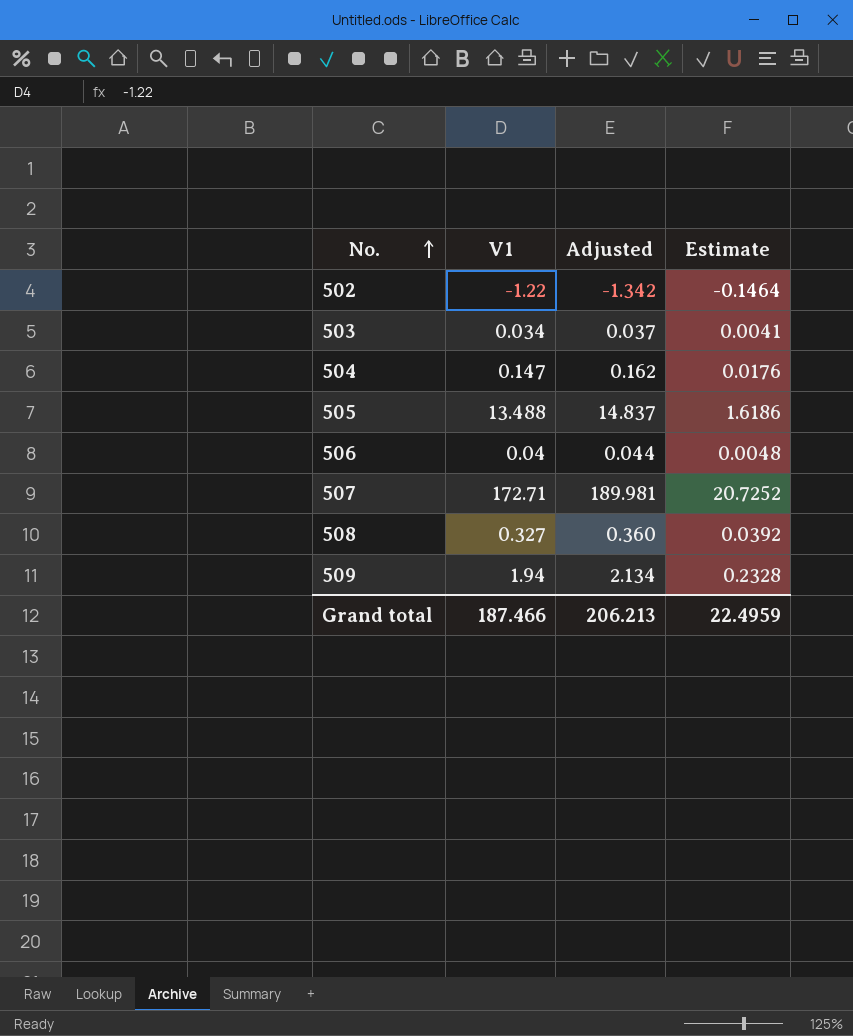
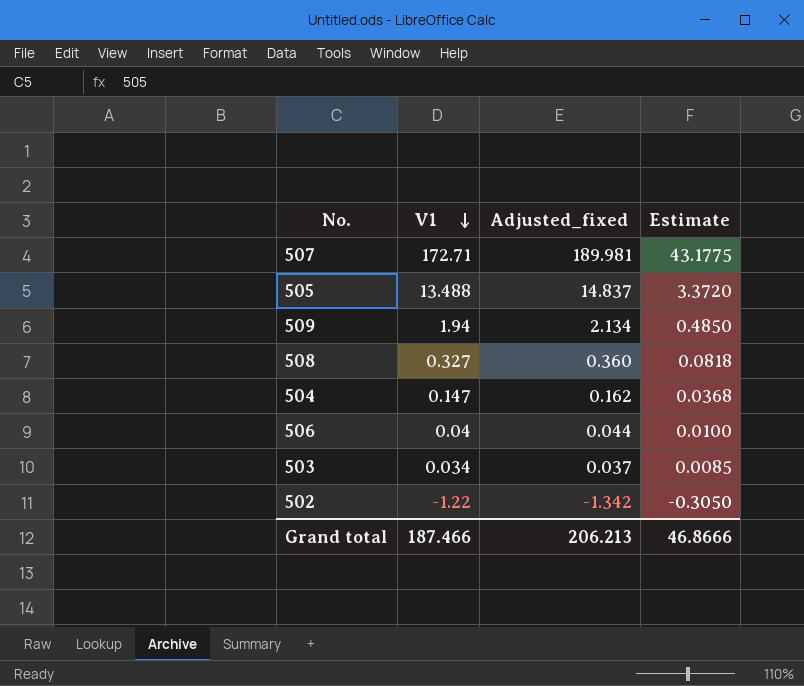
row order: No. ascending -> V1 descending
column name: Adjusted -> Adjusted_fixed
column Estimate | formula: [V1] * 0.12 -> [V1] * 0.25
Grand total | Estimate: 22.4959 -> 46.8666

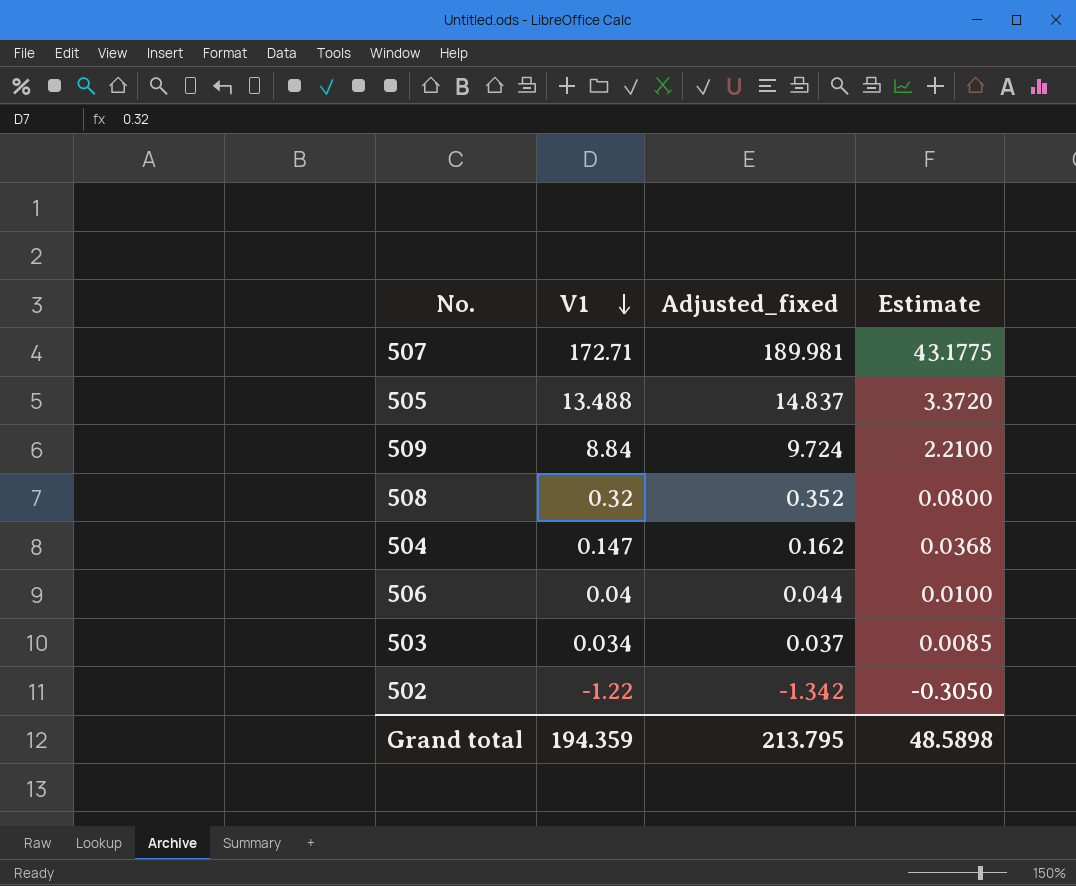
509 | V1: 1.94 -> 8.84
509 | Adjusted_fixed: 2.134 -> 9.724
509 | Estimate: 0.4850 -> 2.2100
508 | V1: 0.327 -> 0.32
508 | Adjusted_fixed: 0.360 -> 0.352
508 | Estimate: 0.0818 -> 0.0800
Grand total | V1: 187.466 -> 194.359
Grand total | Adjusted_fixed: 206.213 -> 213.795
Grand total | Estimate: 46.8666 -> 48.5898

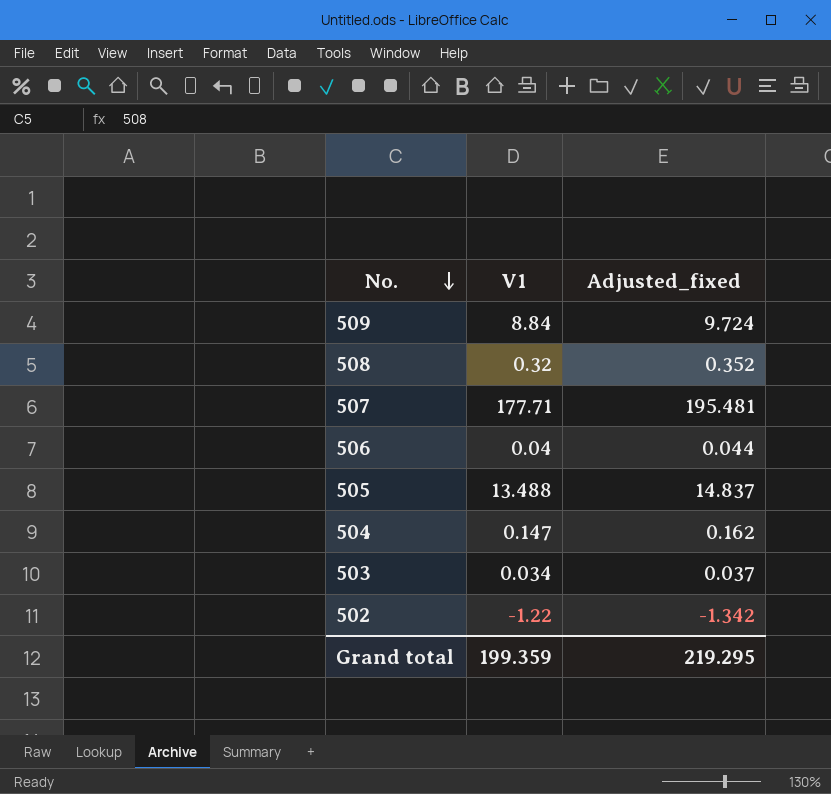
row order: V1 descending -> No. descending
column Estimate | formula: [V1] * 0.25 -> none
507 | V1: 172.71 -> 177.71
507 | Adjusted_fixed: 189.981 -> 195.481
Grand total | V1: 194.359 -> 199.359
Grand total | Adjusted_fixed: 213.795 -> 219.295

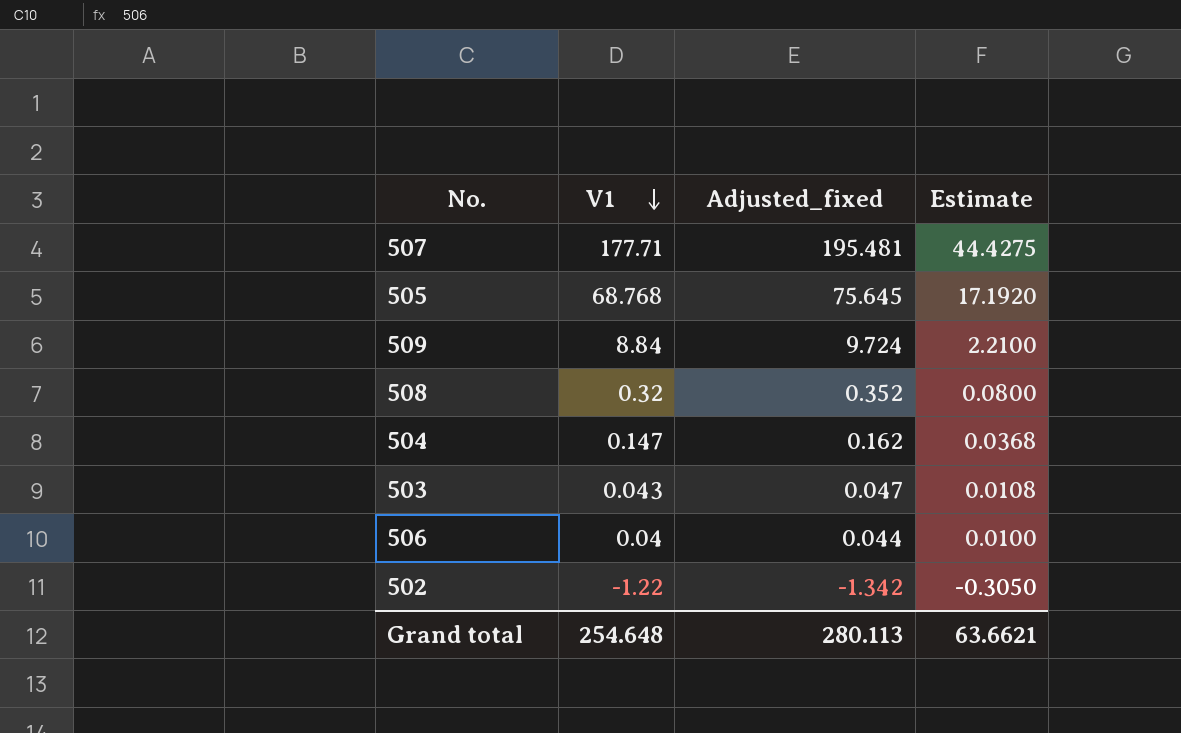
row order: No. descending -> V1 descending
column Estimate | formula: none -> [V1] * 0.25
505 | V1: 13.488 -> 68.768
505 | Adjusted_fixed: 14.837 -> 75.645
503 | V1: 0.034 -> 0.043
503 | Adjusted_fixed: 0.037 -> 0.047
Grand total | V1: 199.359 -> 254.648
Grand total | Adjusted_fixed: 219.295 -> 280.113

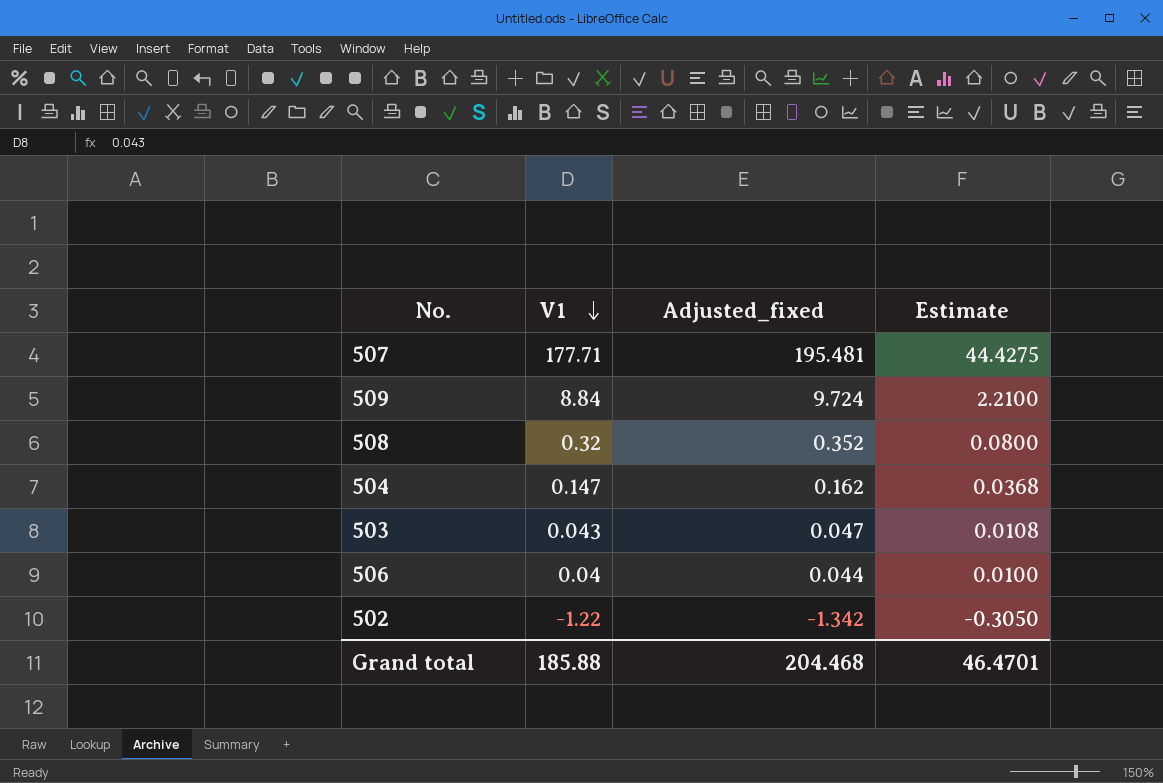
row 505: 68.768 | 75.645 | 17.1920 -> none
Grand total | V1: 254.648 -> 185.88
Grand total | Adjusted_fixed: 280.113 -> 204.468
Grand total | Estimate: 63.6621 -> 46.4701

